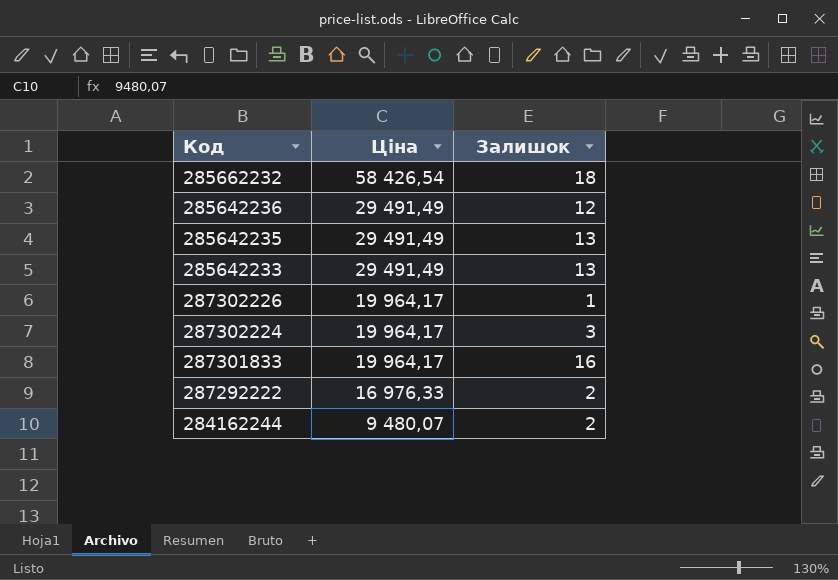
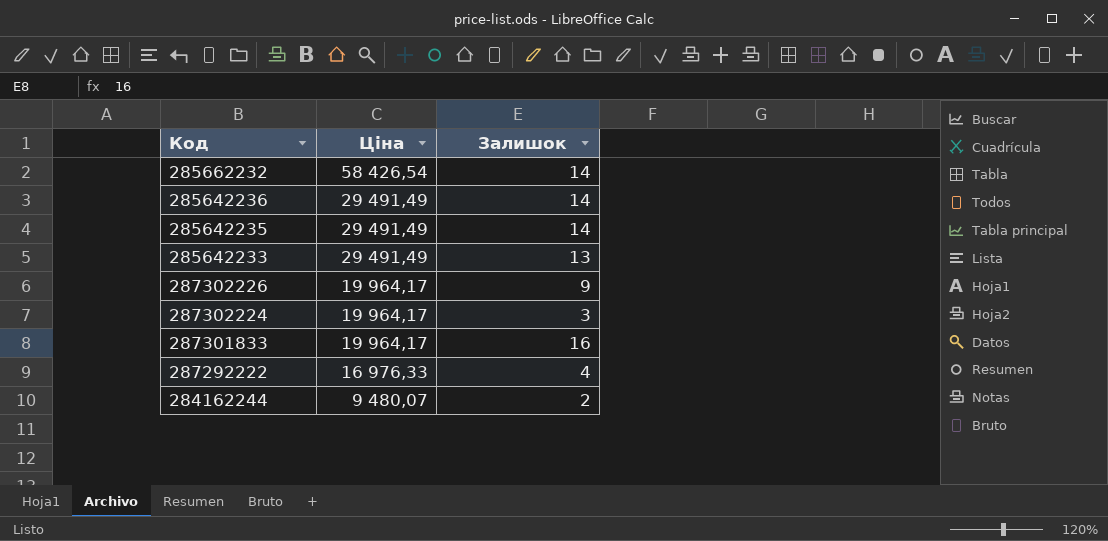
285662232 | Залишок: 18 -> 14
285642236 | Залишок: 12 -> 14
285642235 | Залишок: 13 -> 14
287302226 | Залишок: 1 -> 9
287292222 | Залишок: 2 -> 4

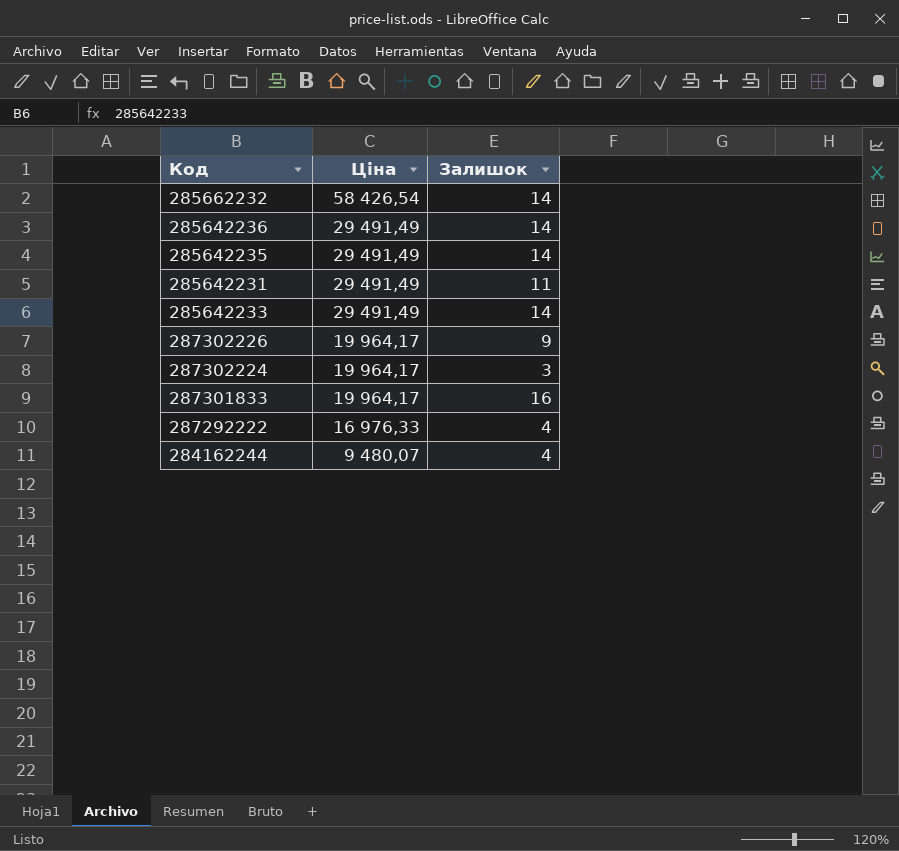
row 285642231: none -> 29 491,49 | 11
285642233 | Залишок: 13 -> 14
284162244 | Залишок: 2 -> 4

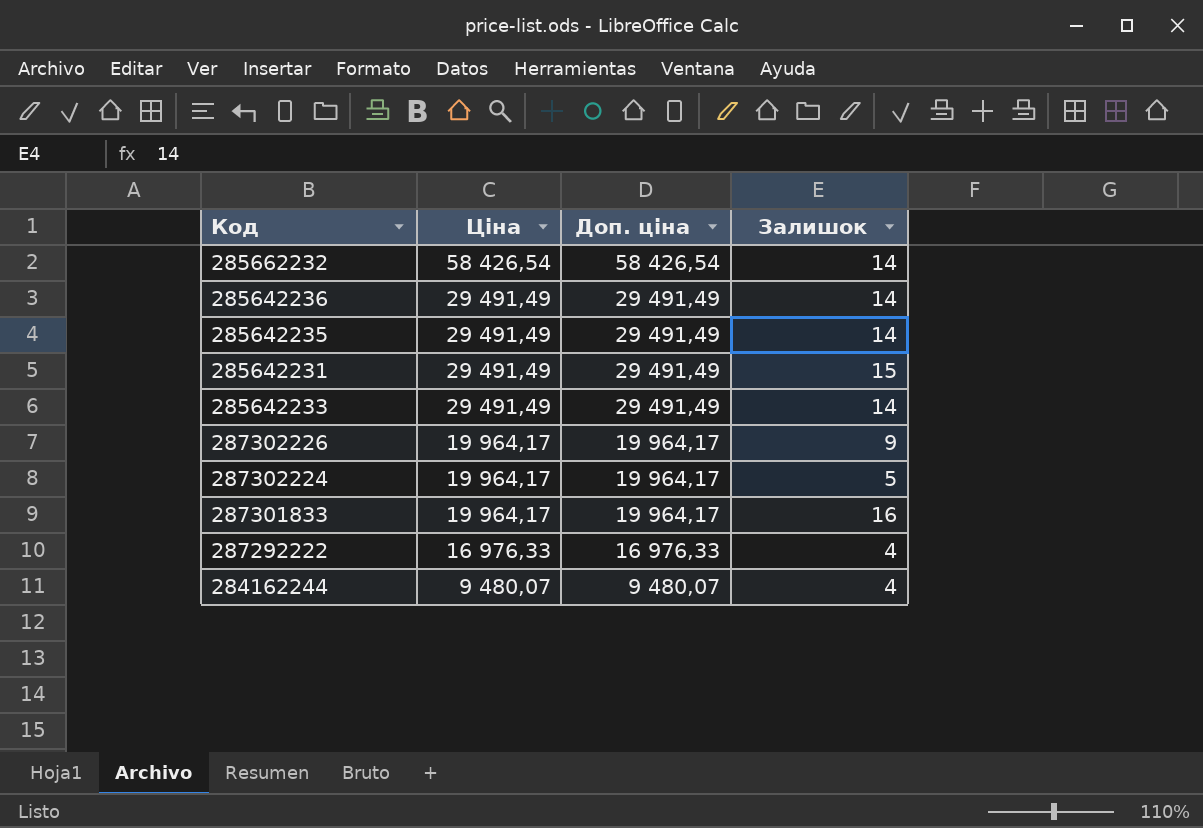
column Доп. ціна | position: none -> 3
285642231 | Залишок: 11 -> 15
287302224 | Залишок: 3 -> 5

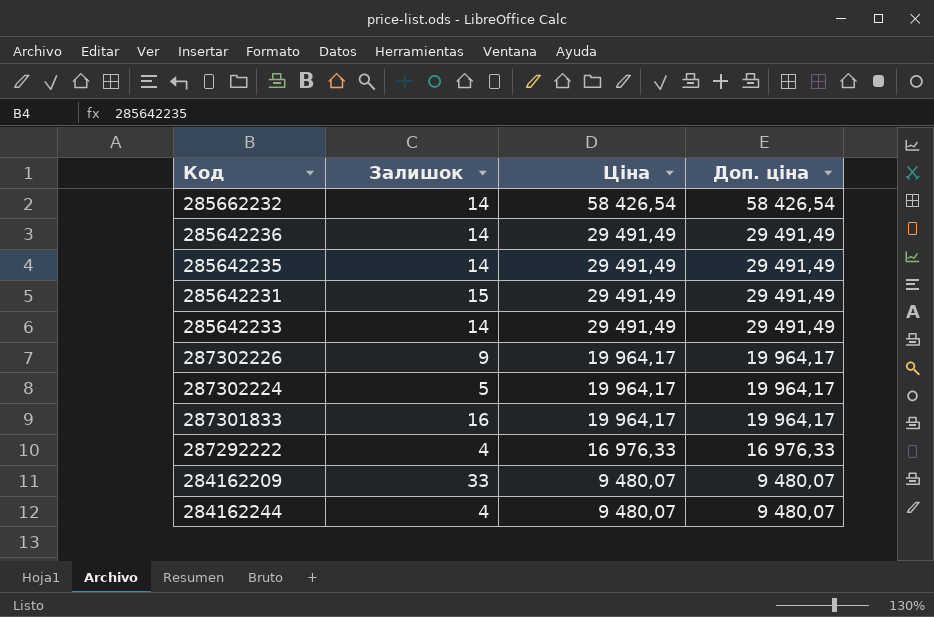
column Залишок | position: 4 -> 2
row 284162209: none -> 33 | 9 480,07 | 9 480,07

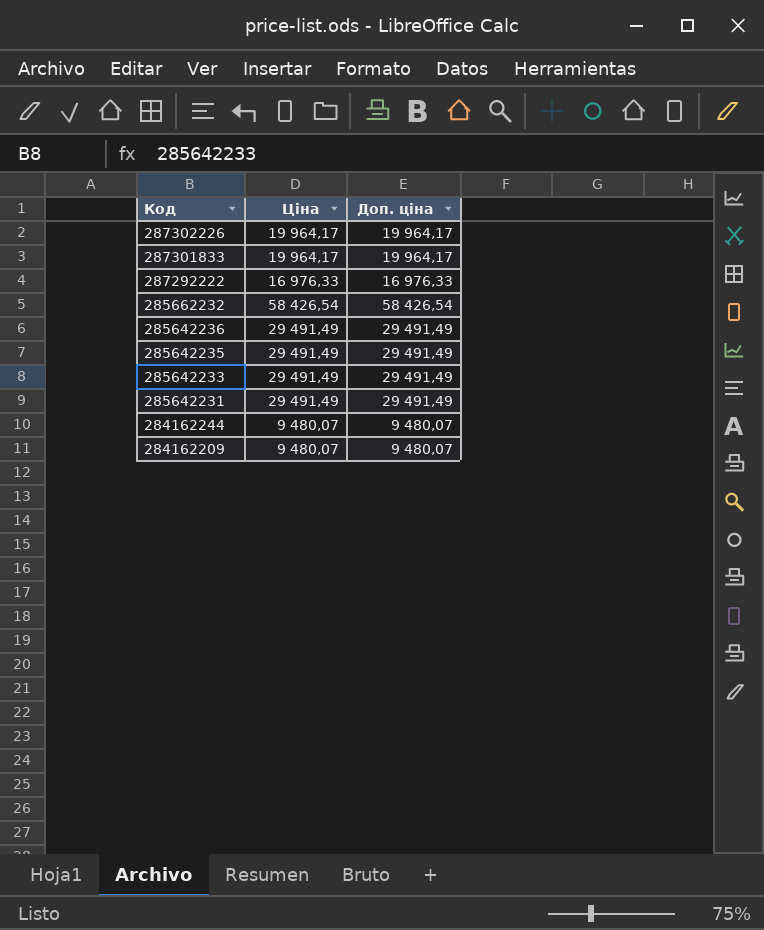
row order: Ціна descending -> Код descending
column Залишок | position: 2 -> none
row 287302224: 5 | 19 964,17 | 19 964,17 -> none

